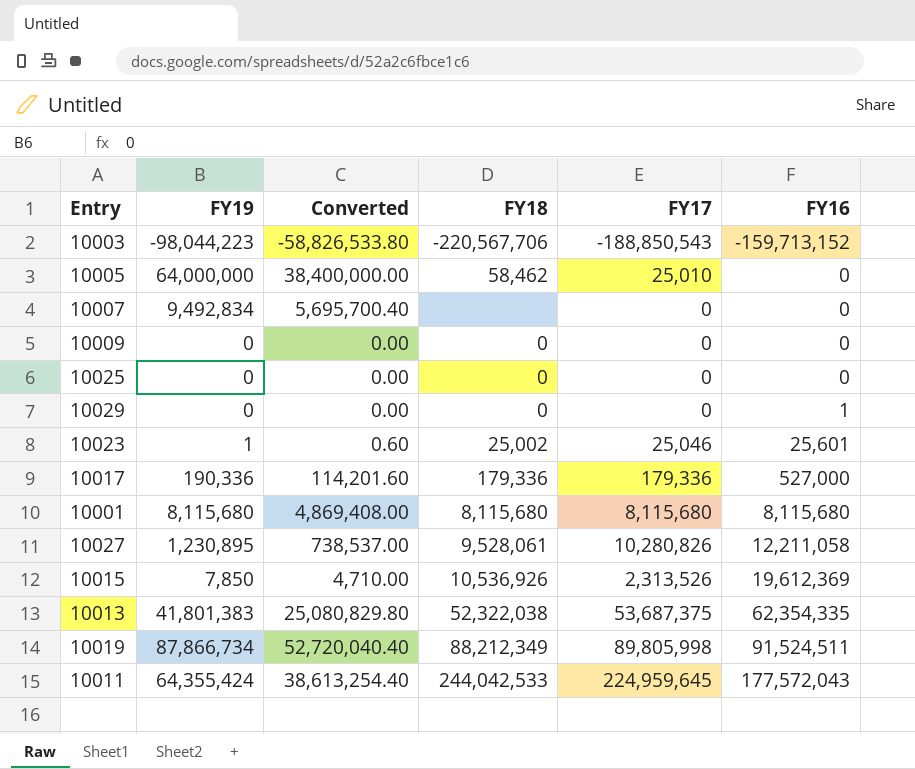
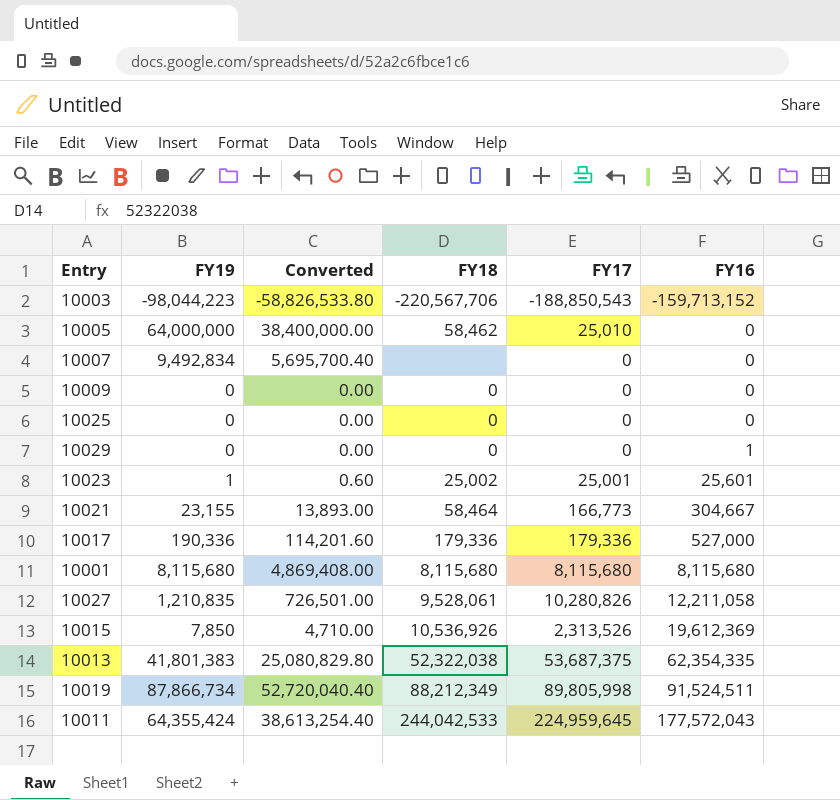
10023 | FY17: 25,046 -> 25,001
row 10021: none -> 23,155 | 13,893.00 | 58,464 | 166,773 | 304,667
10027 | FY19: 1,230,895 -> 1,210,835
10027 | Converted: 738,537.00 -> 726,501.00

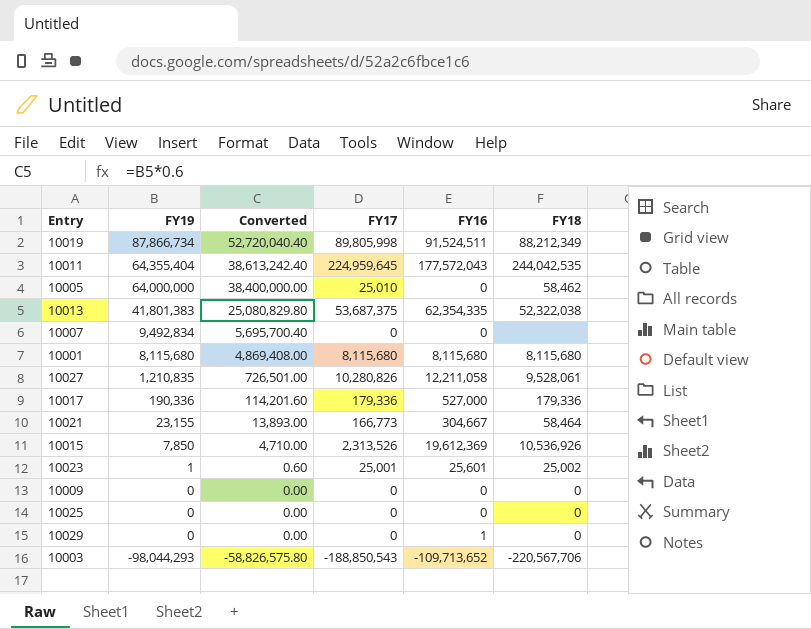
row order: FY16 ascending -> FY19 descending
column FY18 | position: 4 -> 6
10011 | FY19: 64,355,424 -> 64,355,404
10011 | Converted: 38,613,254.40 -> 38,613,242.40
10011 | FY18: 244,042,533 -> 244,042,535
10003 | FY19: -98,044,223 -> -98,044,293
10003 | Converted: -58,826,533.80 -> -58,826,575.80
10003 | FY16: -159,713,152 -> -109,713,652

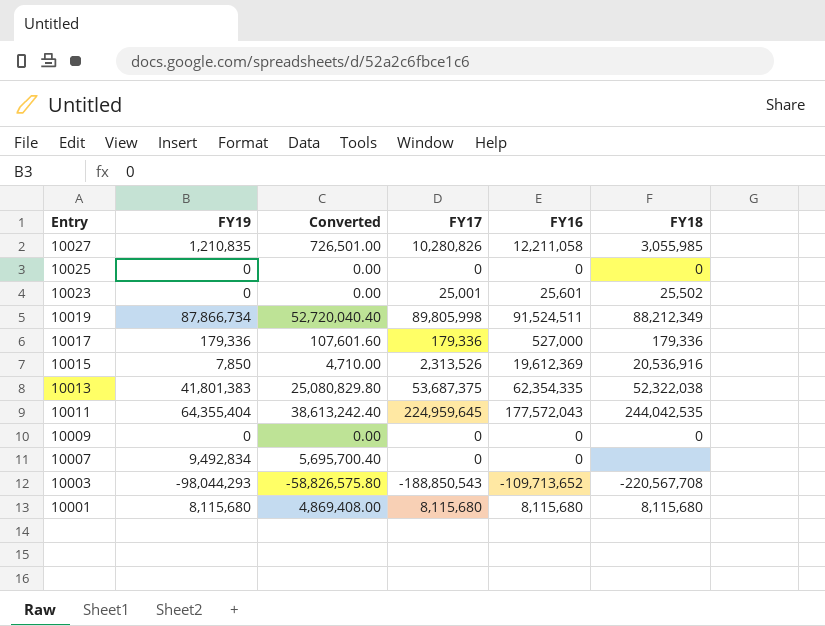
row order: FY19 descending -> Entry descending
row 10005: 64,000,000 | 38,400,000.00 | 25,010 | 0 | 58,462 -> none
row 10021: 23,155 | 13,893.00 | 166,773 | 304,667 | 58,464 -> none
row 10029: 0 | 0.00 | 0 | 1 | 0 -> none
10027 | FY18: 9,528,061 -> 3,055,985
10023 | FY19: 1 -> 0
10023 | Converted: 0.60 -> 0.00
10023 | FY18: 25,002 -> 25,502
10017 | FY19: 190,336 -> 179,336
10017 | Converted: 114,201.60 -> 107,601.60
10015 | FY18: 10,536,926 -> 20,536,916
10003 | FY18: -220,567,706 -> -220,567,708

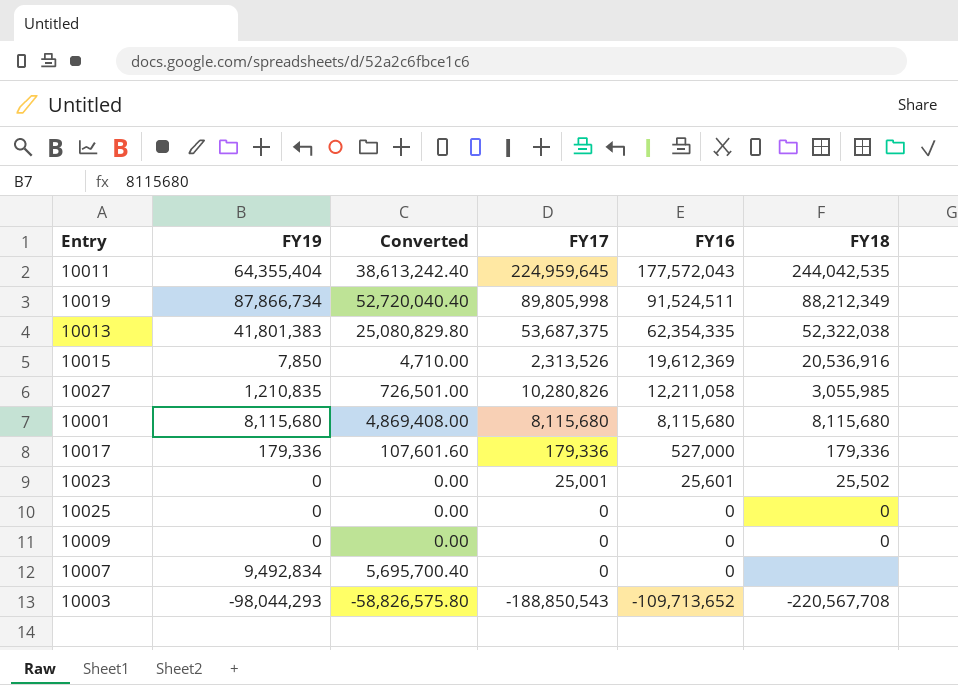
row order: Entry descending -> FY16 descending

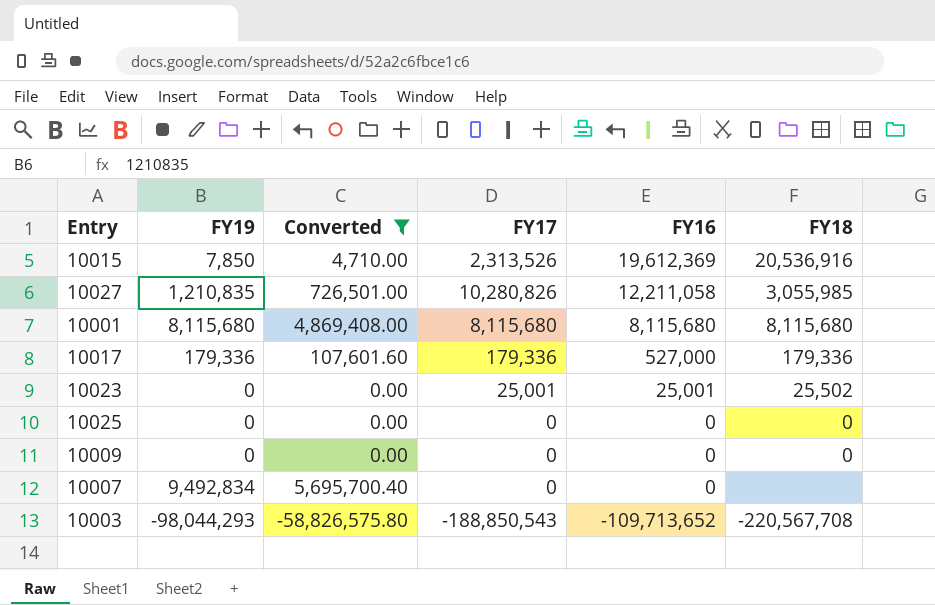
filter: none -> Converted <= 5,695,700.40
10023 | FY16: 25,601 -> 25,001

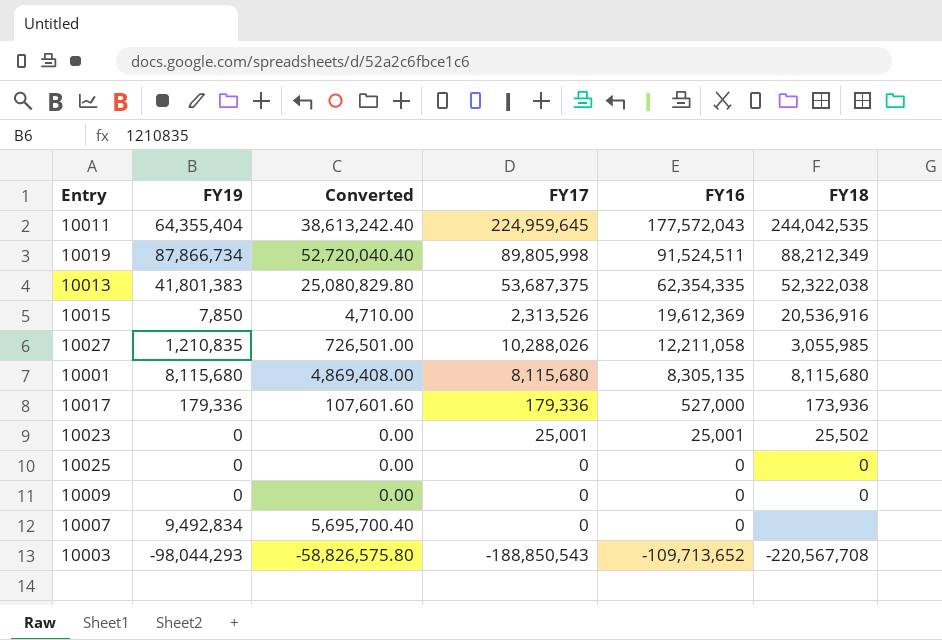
filter: Converted <= 5,695,700.40 -> none
10027 | FY17: 10,280,826 -> 10,288,026
10001 | FY16: 8,115,680 -> 8,305,135
10017 | FY18: 179,336 -> 173,936

